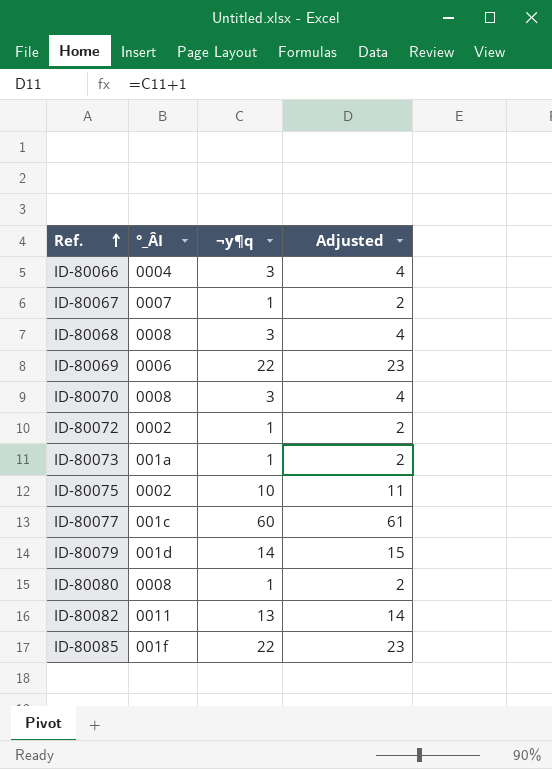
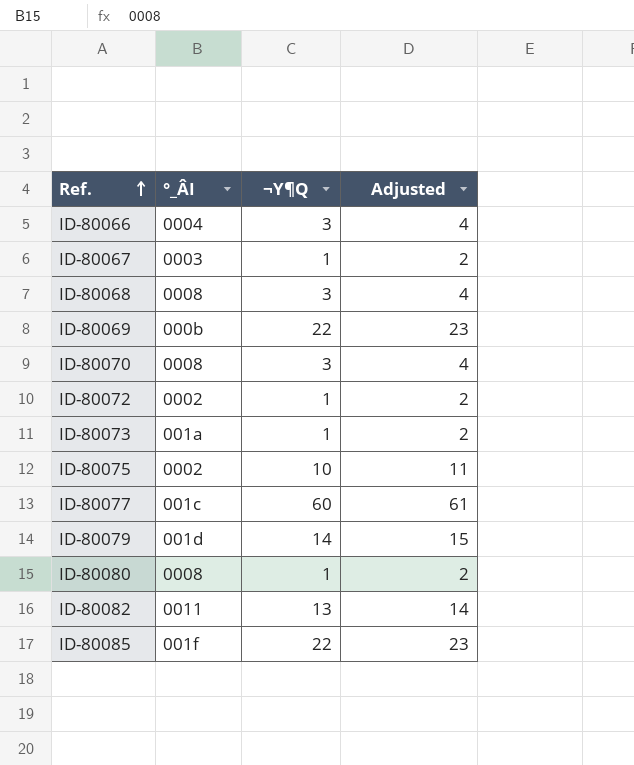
column name: ¬y¶q -> ¬Y¶Q
ID-80067 | °_ÂI: 0007 -> 0003
ID-80069 | °_ÂI: 0006 -> 000b

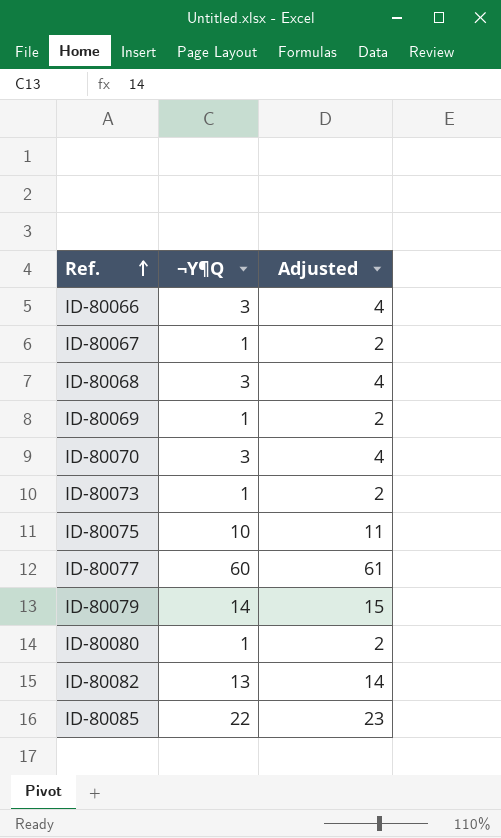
column °_ÂI | position: 2 -> none
row ID-80072: 0002 | 1 | 2 -> none
ID-80069 | ¬Y¶Q: 22 -> 1
ID-80069 | Adjusted: 23 -> 2

